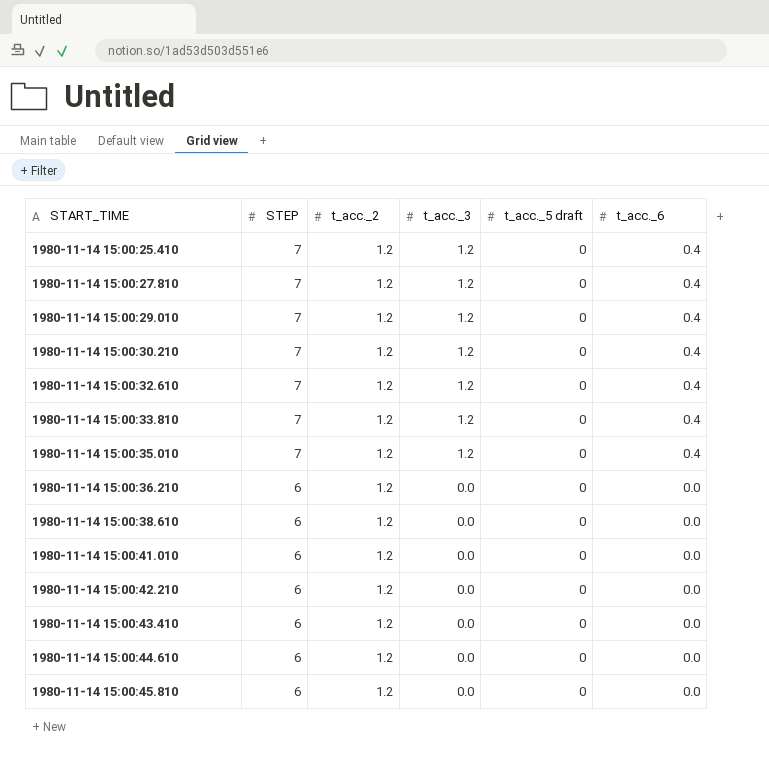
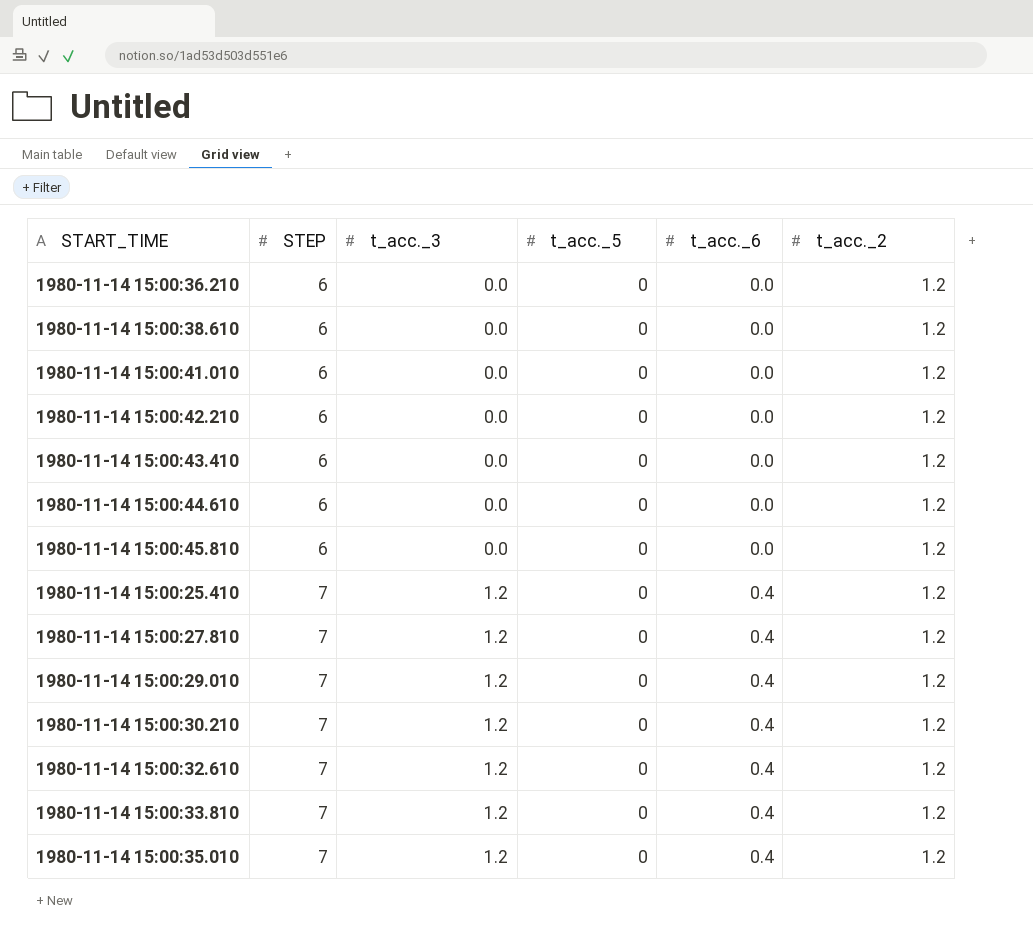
row order: START_TIME ascending -> STEP ascending
column name: t_acc._5 draft -> t_acc._5
column t_acc._2 | position: 3 -> 6

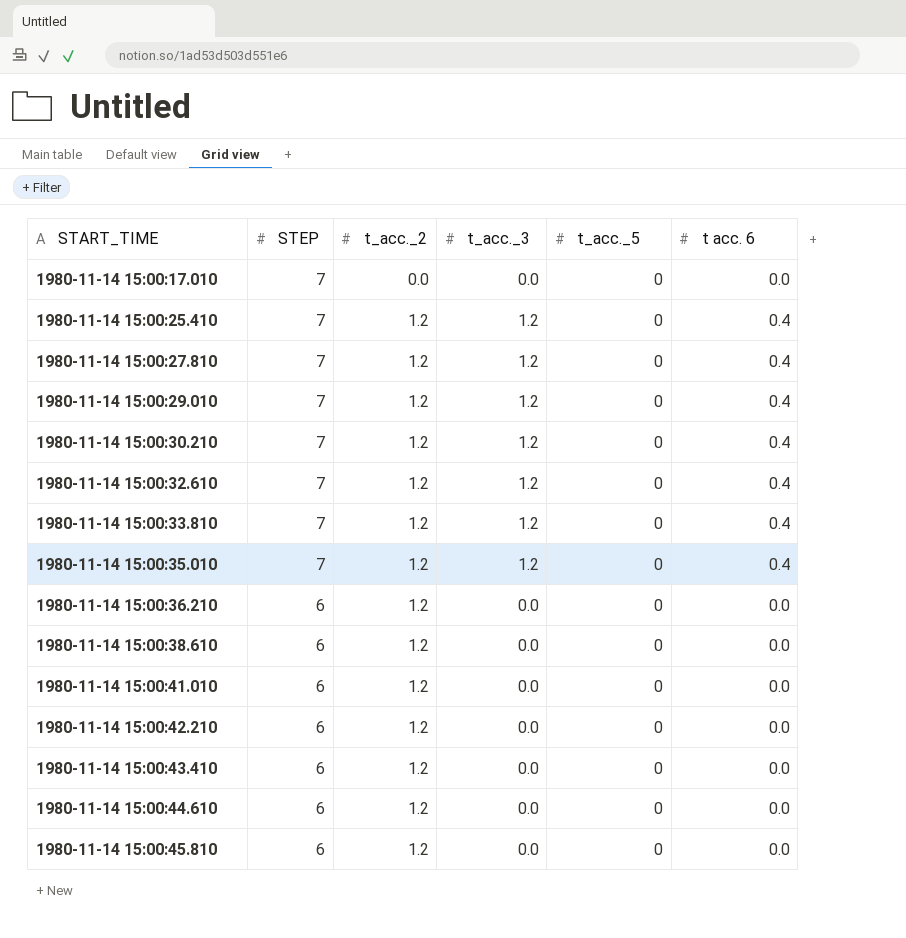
row order: STEP ascending -> START_TIME ascending
column t_acc._2 | position: 6 -> 3
column name: t_acc._6 -> t acc. 6
row 1980-11-14 15:00:17.010: none -> 7 | 0.0 | 0.0 | 0 | 0.0

